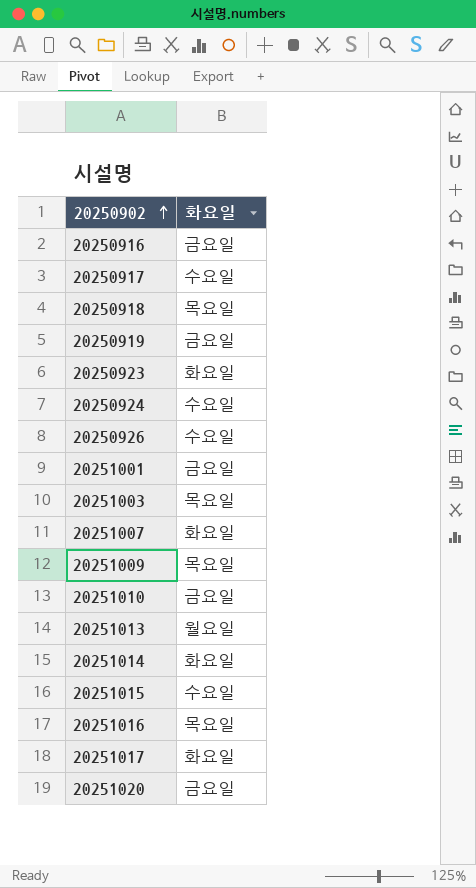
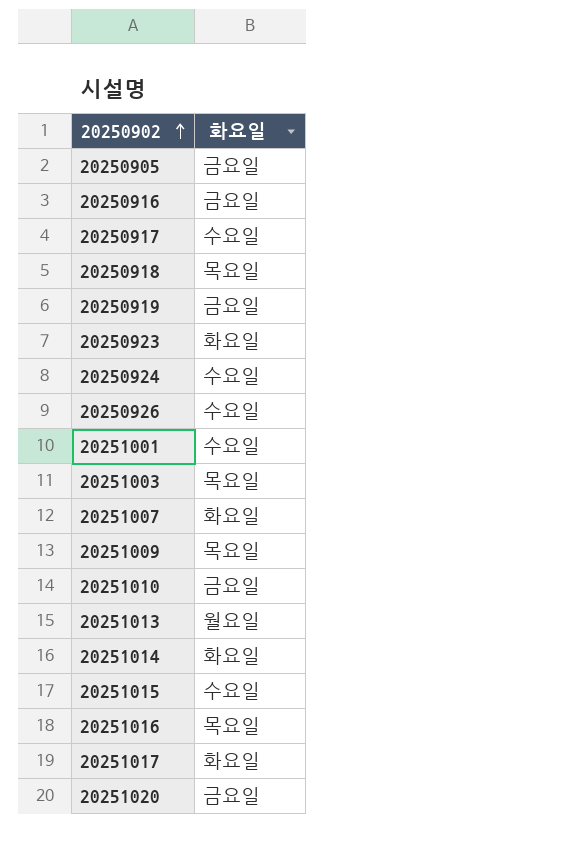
row 20250905: none -> 금요일
20251001 | 화요일: 금요일 -> 수요일

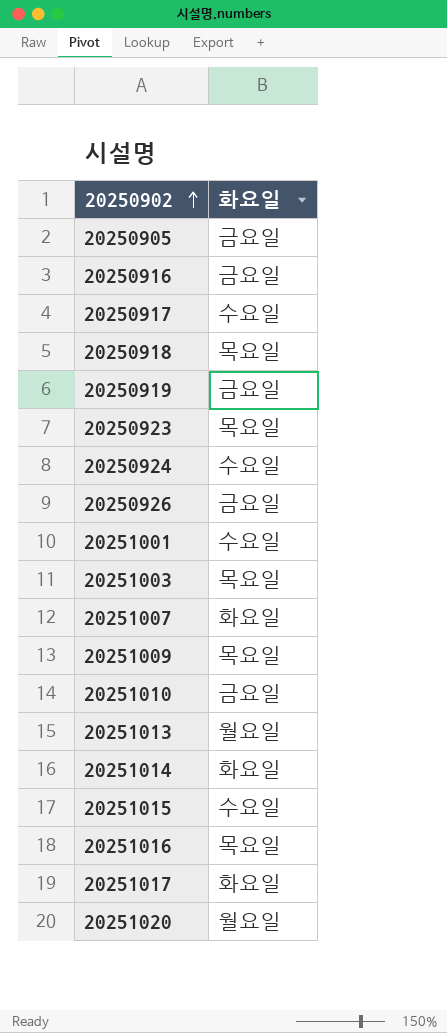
20250923 | 화요일: 화요일 -> 목요일
20250926 | 화요일: 수요일 -> 금요일
20251020 | 화요일: 금요일 -> 월요일

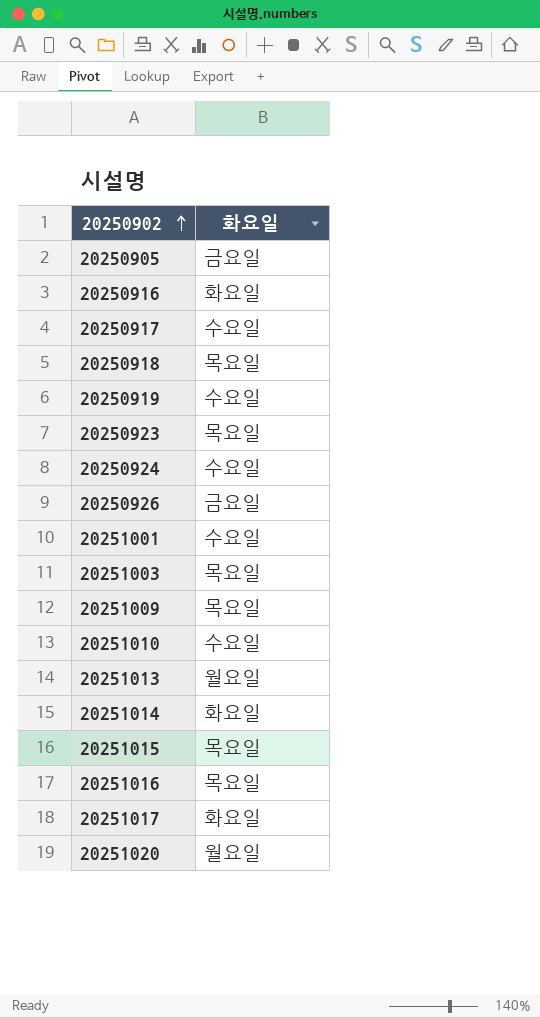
row 20251007: 화요일 -> none
20250916 | 화요일: 금요일 -> 화요일
20250919 | 화요일: 금요일 -> 수요일
20251010 | 화요일: 금요일 -> 수요일
20251015 | 화요일: 수요일 -> 목요일

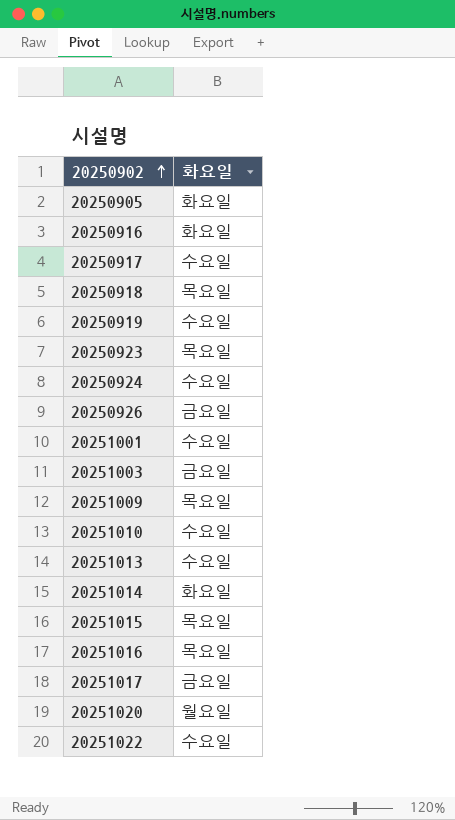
20250905 | 화요일: 금요일 -> 화요일
20251003 | 화요일: 목요일 -> 금요일
20251013 | 화요일: 월요일 -> 수요일
20251017 | 화요일: 화요일 -> 금요일
row 20251022: none -> 수요일

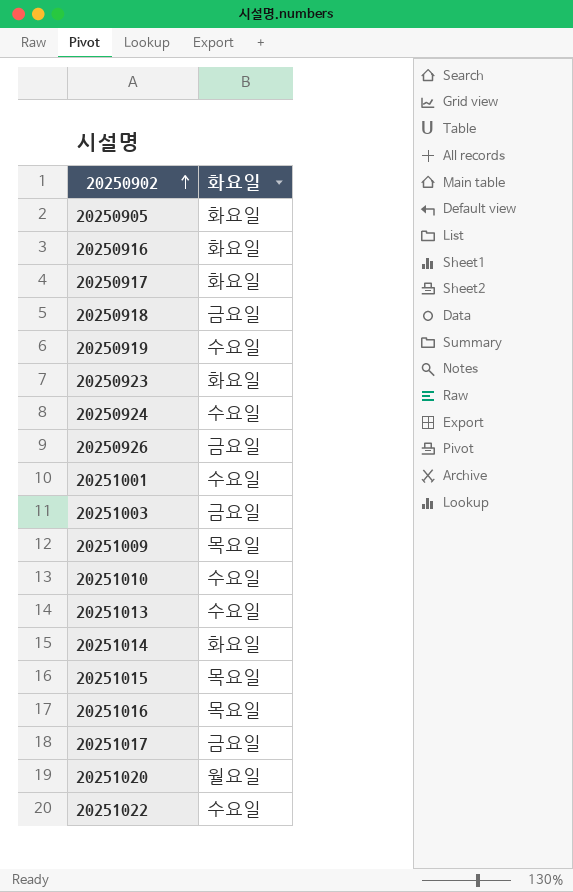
20250917 | 화요일: 수요일 -> 화요일
20250918 | 화요일: 목요일 -> 금요일
20250923 | 화요일: 목요일 -> 화요일

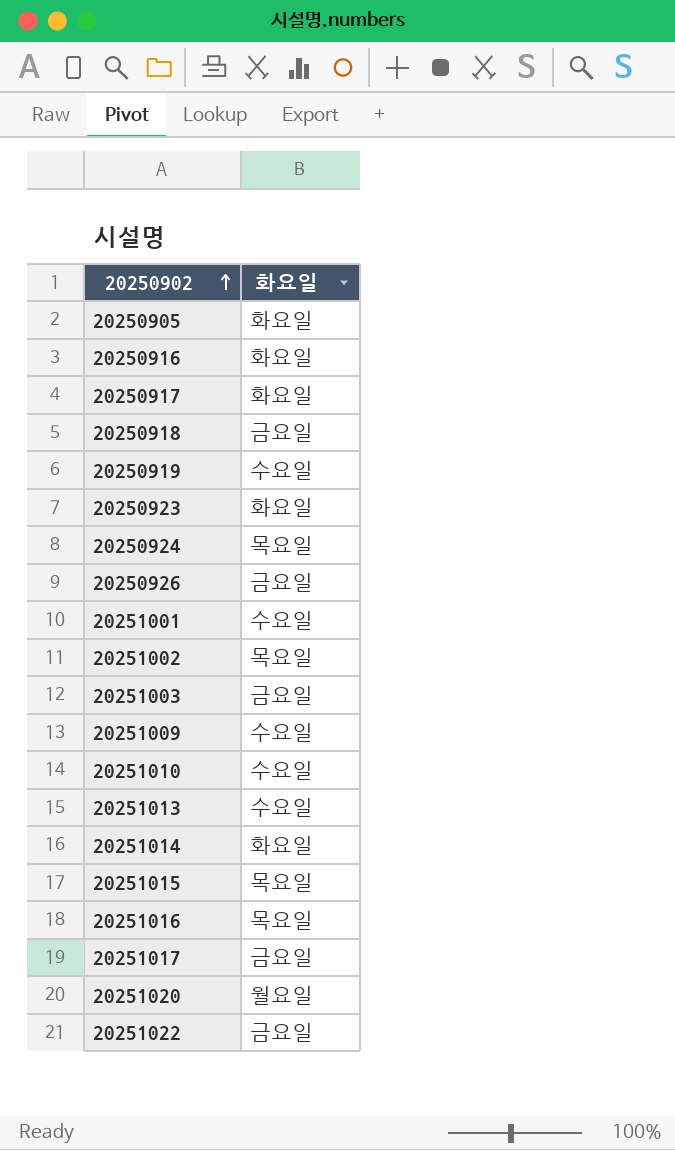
20250924 | 화요일: 수요일 -> 목요일
row 20251002: none -> 목요일
20251009 | 화요일: 목요일 -> 수요일
20251022 | 화요일: 수요일 -> 금요일

